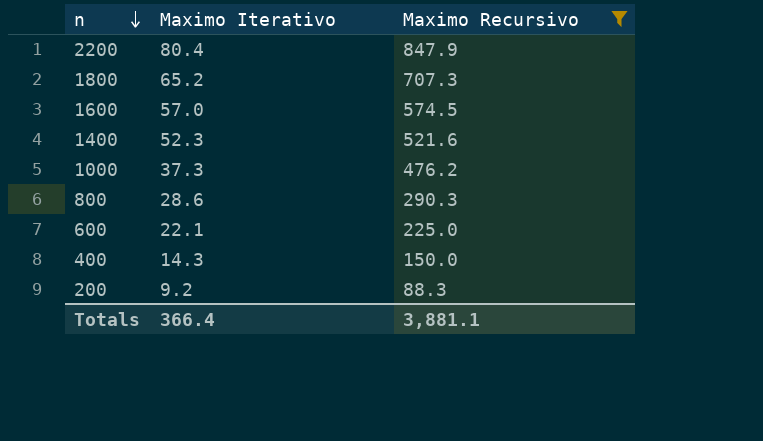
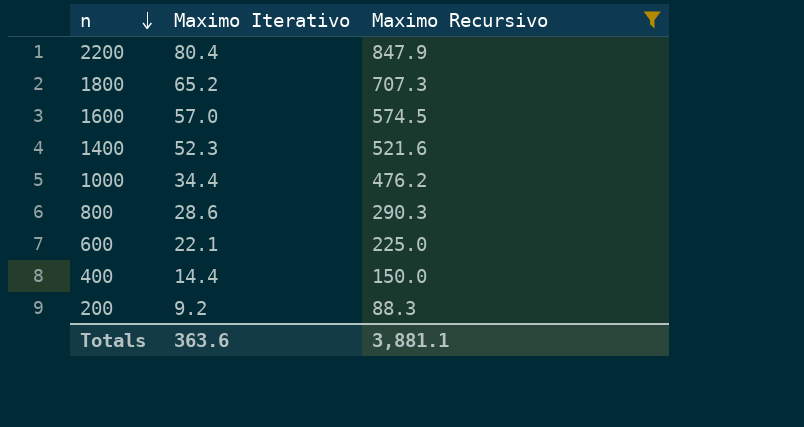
1000 | Maximo Iterativo: 37.3 -> 34.4
400 | Maximo Iterativo: 14.3 -> 14.4
Totals | Maximo Iterativo: 366.4 -> 363.6

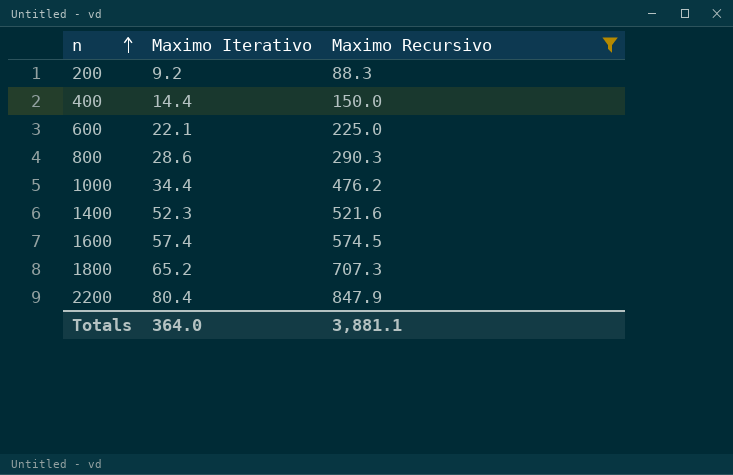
row order: n descending -> n ascending
1600 | Maximo Iterativo: 57.0 -> 57.4
Totals | Maximo Iterativo: 363.6 -> 364.0

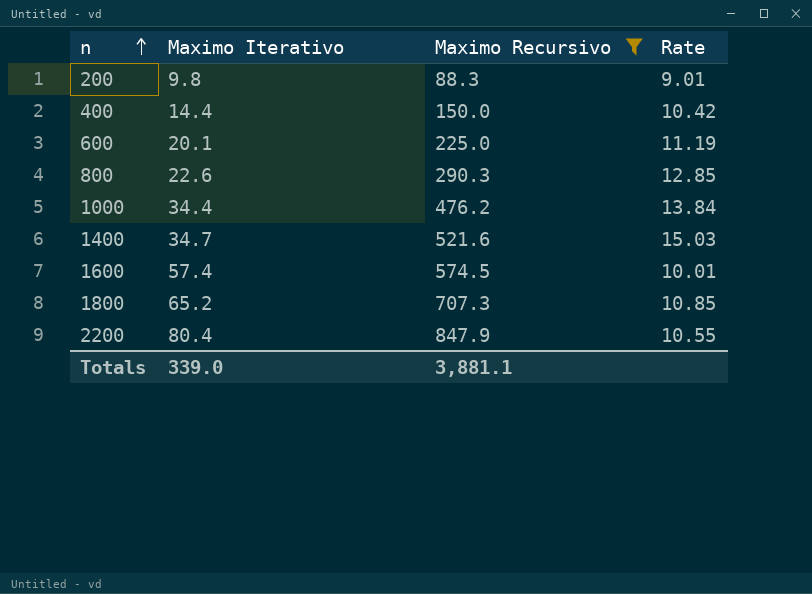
column Rate | formula: none -> [Maximo Recursivo] / [Maximo Iterativo]
200 | Maximo Iterativo: 9.2 -> 9.8
600 | Maximo Iterativo: 22.1 -> 20.1
800 | Maximo Iterativo: 28.6 -> 22.6
1400 | Maximo Iterativo: 52.3 -> 34.7
Totals | Maximo Iterativo: 364.0 -> 339.0

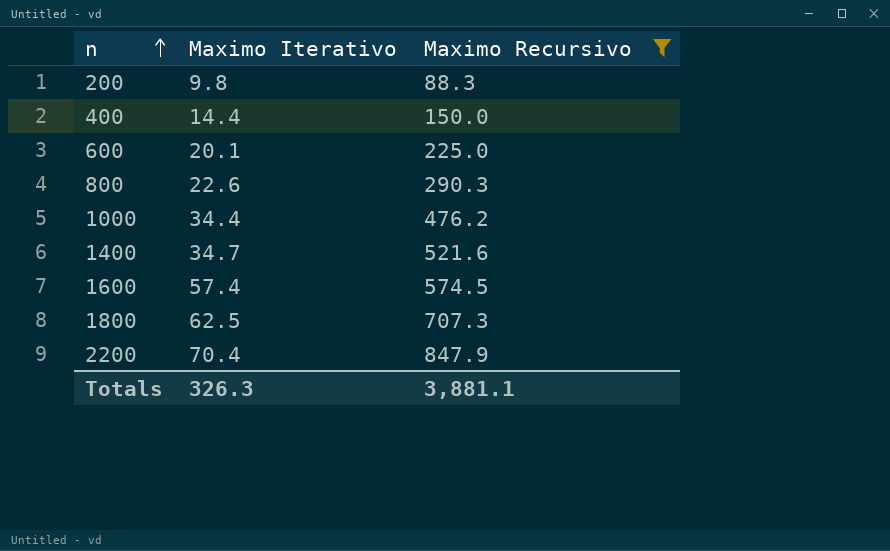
column Rate | formula: [Maximo Recursivo] / [Maximo Iterativo] -> none
1800 | Maximo Iterativo: 65.2 -> 62.5
2200 | Maximo Iterativo: 80.4 -> 70.4
Totals | Maximo Iterativo: 339.0 -> 326.3

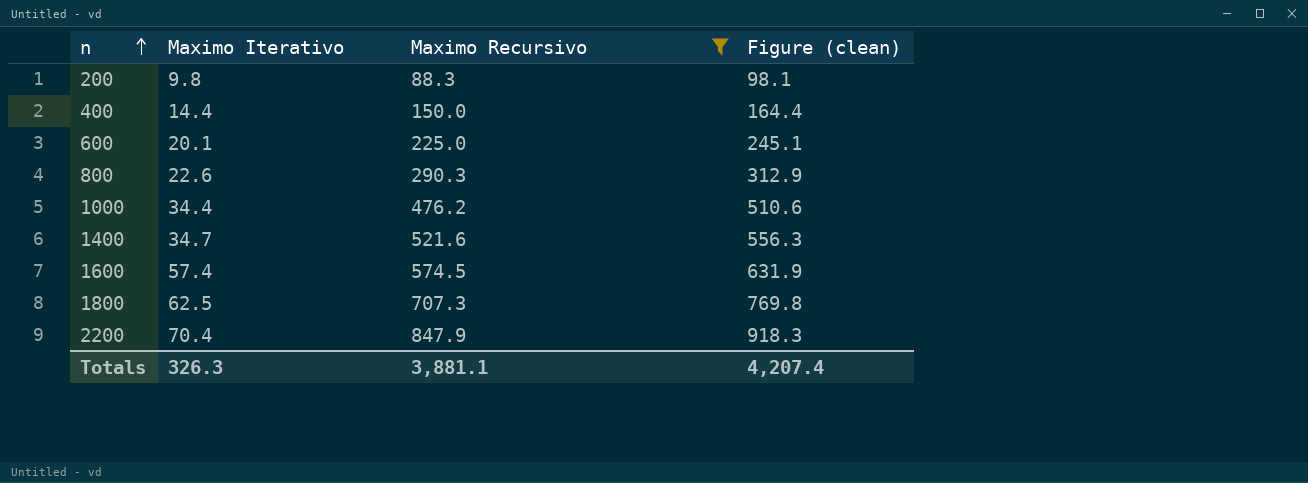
column Figure (clean) | formula: none -> [Maximo Iterativo] + [Maximo Recursivo]

